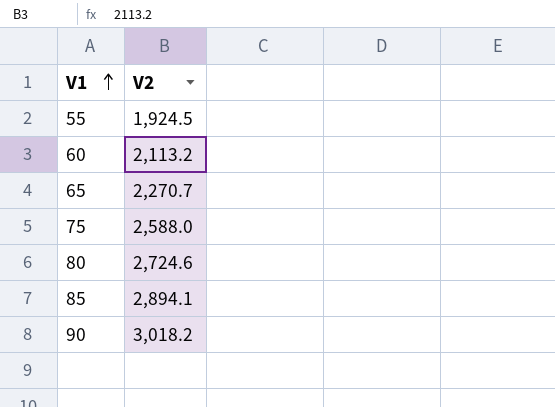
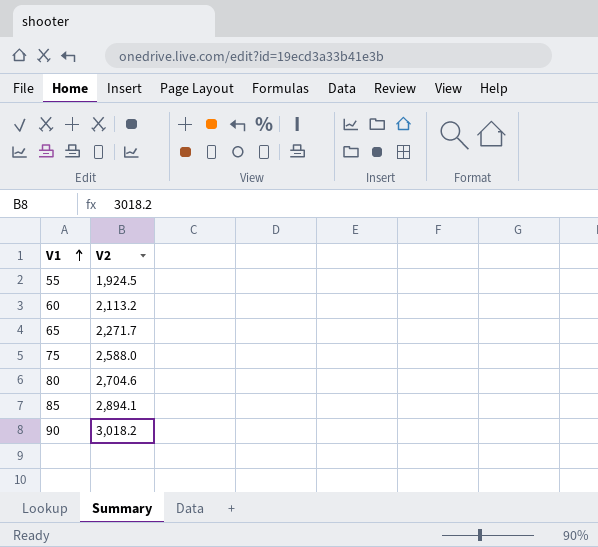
65 | V2: 2,270.7 -> 2,271.7
80 | V2: 2,724.6 -> 2,704.6

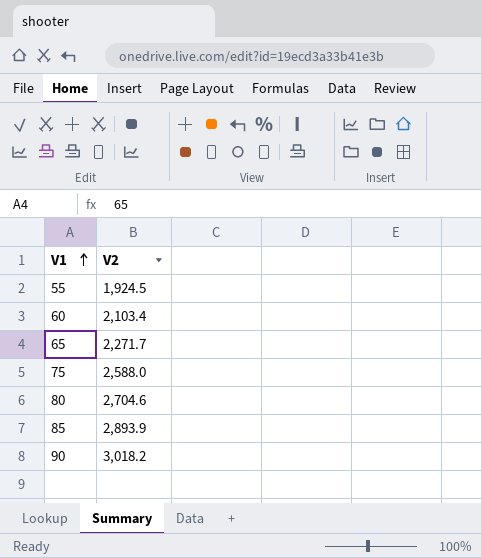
60 | V2: 2,113.2 -> 2,103.4
85 | V2: 2,894.1 -> 2,893.9

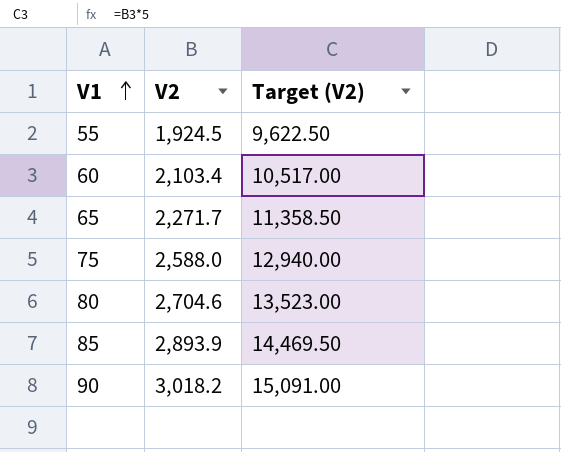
column Target (V2) | formula: none -> [V2] * 5

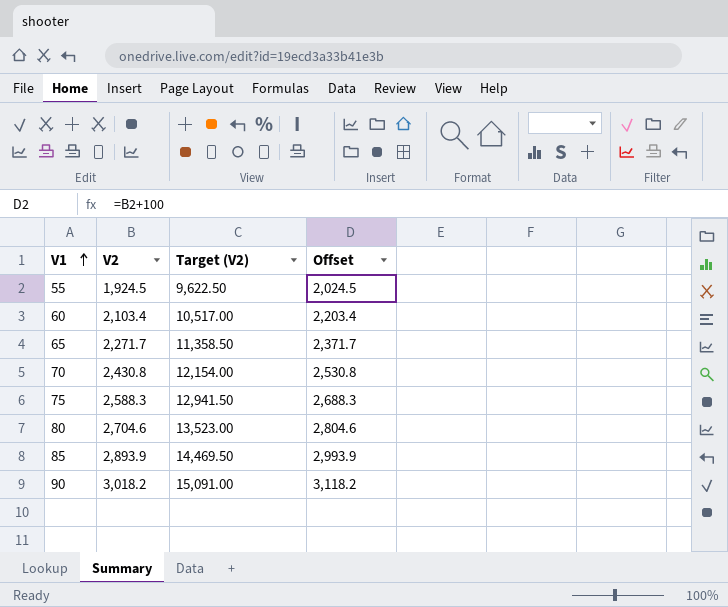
column Offset | formula: none -> [V2] + 100
row 70: none -> 2,430.8 | 12,154.00 | 2,530.8
75 | V2: 2,588.0 -> 2,588.3
75 | Target (V2): 12,940.00 -> 12,941.50

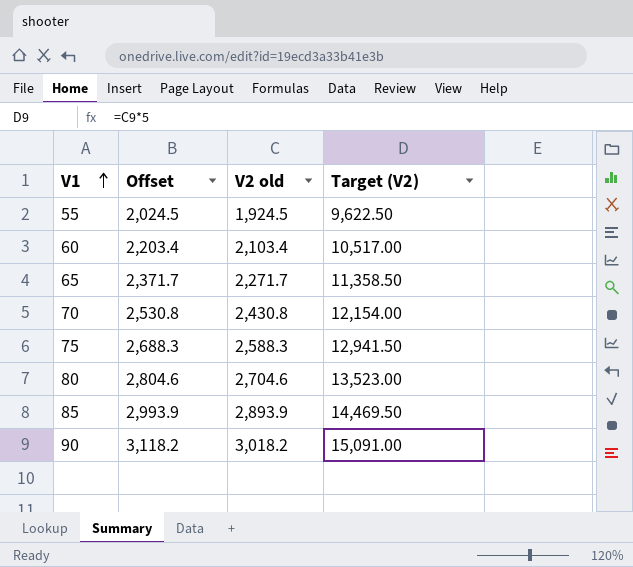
column Offset | position: 4 -> 2
column name: V2 -> V2 old

